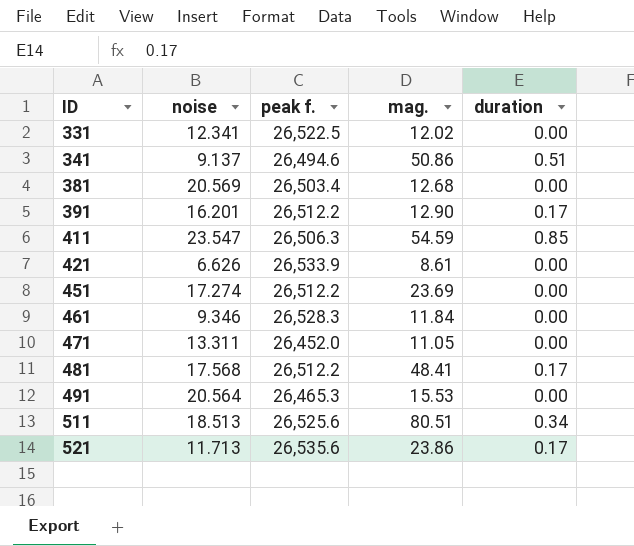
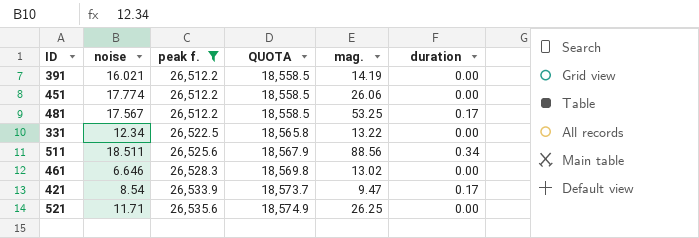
filter: none -> peak f. >= 26,512.2
row order: ID ascending -> peak f. ascending
column QUOTA | formula: none -> [peak f.] * 0.7
391 | noise: 16.201 -> 16.021
391 | mag.: 12.90 -> 14.19
391 | duration: 0.17 -> 0.00
451 | noise: 17.274 -> 17.774
451 | mag.: 23.69 -> 26.06
481 | noise: 17.568 -> 17.567
481 | mag.: 48.41 -> 53.25
331 | noise: 12.341 -> 12.34
331 | mag.: 12.02 -> 13.22
511 | noise: 18.513 -> 18.511
511 | mag.: 80.51 -> 88.56
461 | noise: 9.346 -> 6.646
461 | mag.: 11.84 -> 13.02
421 | noise: 6.626 -> 8.54
421 | mag.: 8.61 -> 9.47
421 | duration: 0.00 -> 0.17
521 | noise: 11.713 -> 11.71
521 | mag.: 23.86 -> 26.25
521 | duration: 0.17 -> 0.00

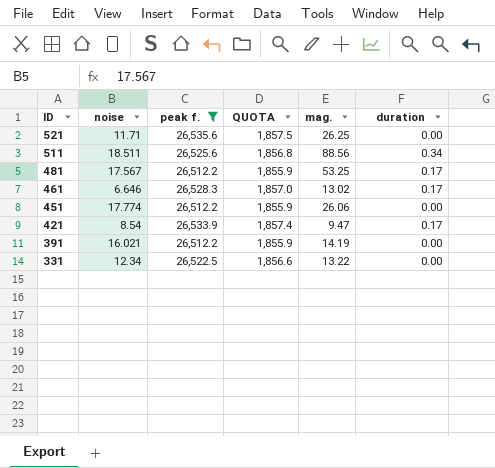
row order: peak f. ascending -> ID descending
column QUOTA | formula: [peak f.] * 0.7 -> [peak f.] * 0.07
461 | duration: 0.00 -> 0.17

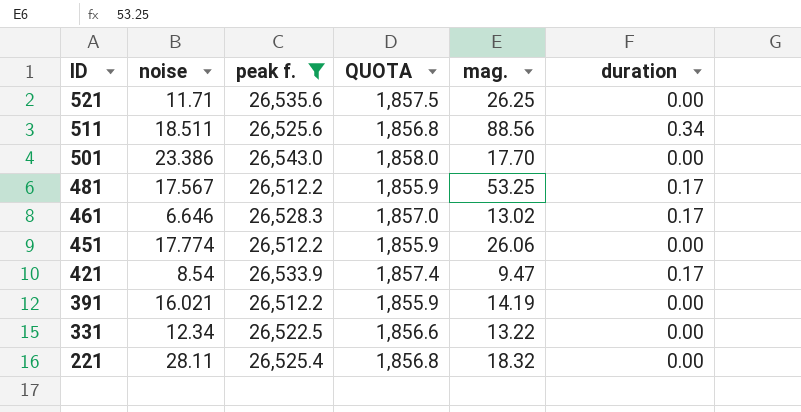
row 501: none -> 23.386 | 26,543.0 | 1,858.0 | 17.70 | 0.00
row 221: none -> 28.11 | 26,525.4 | 1,856.8 | 18.32 | 0.00

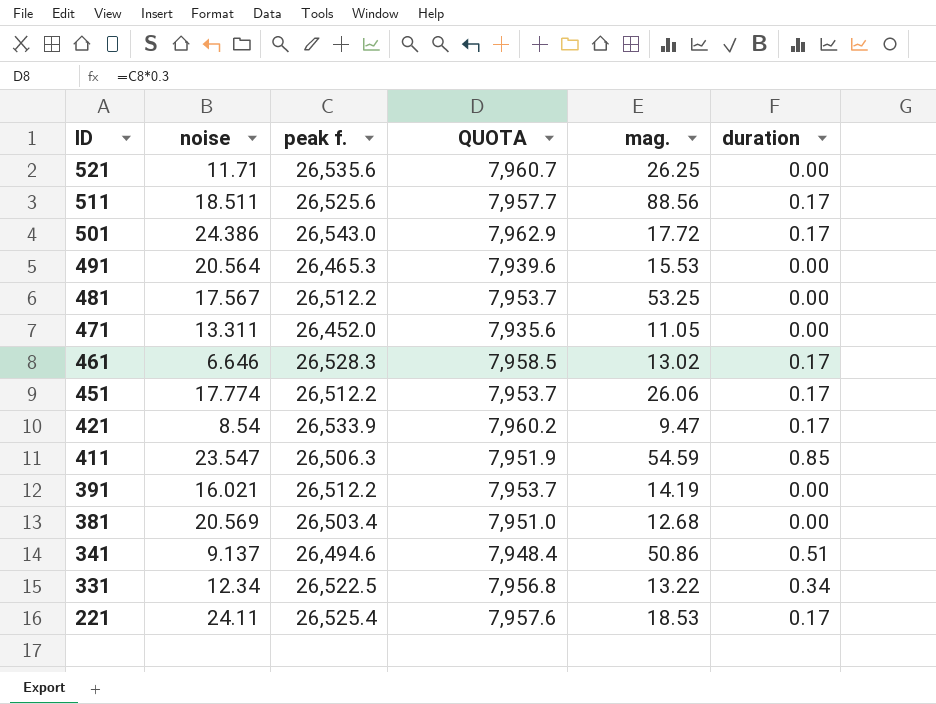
filter: peak f. >= 26,512.2 -> none
column QUOTA | formula: [peak f.] * 0.07 -> [peak f.] * 0.3
511 | duration: 0.34 -> 0.17
501 | noise: 23.386 -> 24.386
501 | mag.: 17.70 -> 17.72
501 | duration: 0.00 -> 0.17
481 | duration: 0.17 -> 0.00
451 | duration: 0.00 -> 0.17
331 | duration: 0.00 -> 0.34
221 | noise: 28.11 -> 24.11
221 | mag.: 18.32 -> 18.53
221 | duration: 0.00 -> 0.17

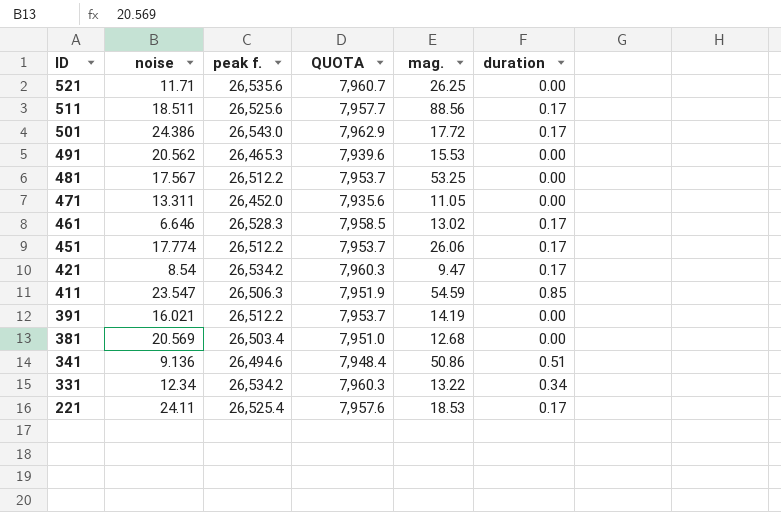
491 | noise: 20.564 -> 20.562
421 | peak f.: 26,533.9 -> 26,534.2
421 | QUOTA: 7,960.2 -> 7,960.3
341 | noise: 9.137 -> 9.136
331 | peak f.: 26,522.5 -> 26,534.2
331 | QUOTA: 7,956.8 -> 7,960.3

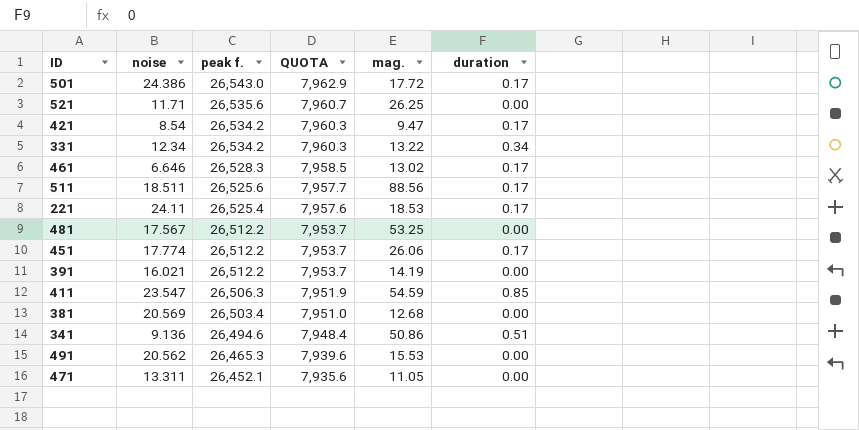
row order: ID descending -> peak f. descending
471 | peak f.: 26,452.0 -> 26,452.1

